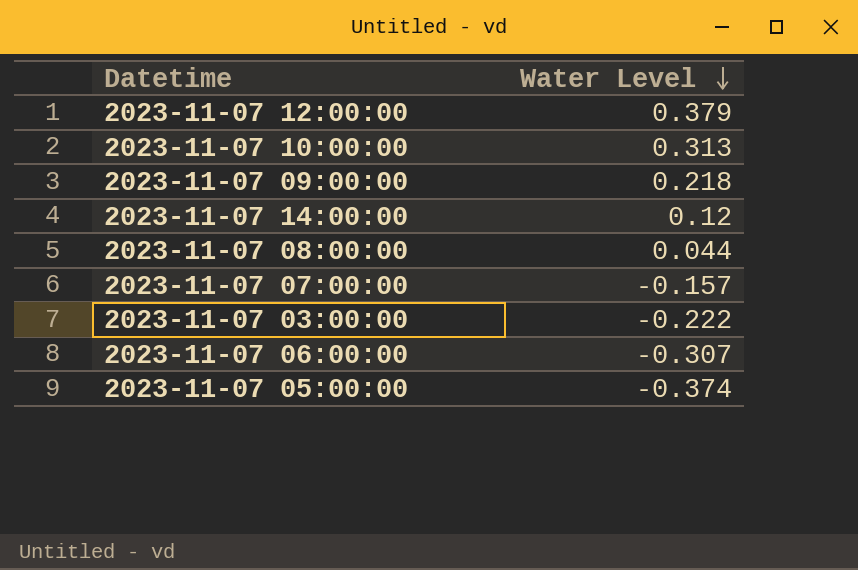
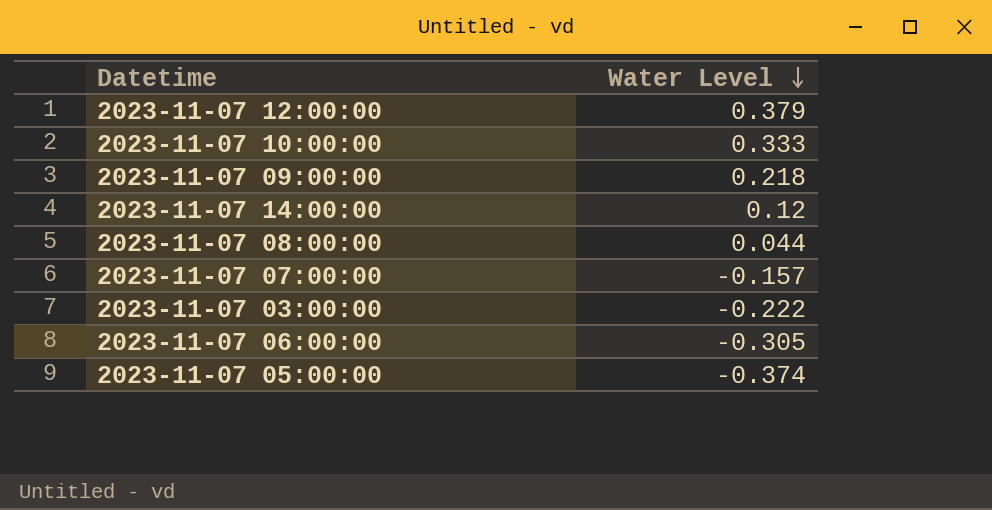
2023-11-07 10:00:00 | Water Level: 0.313 -> 0.333
2023-11-07 06:00:00 | Water Level: -0.307 -> -0.305

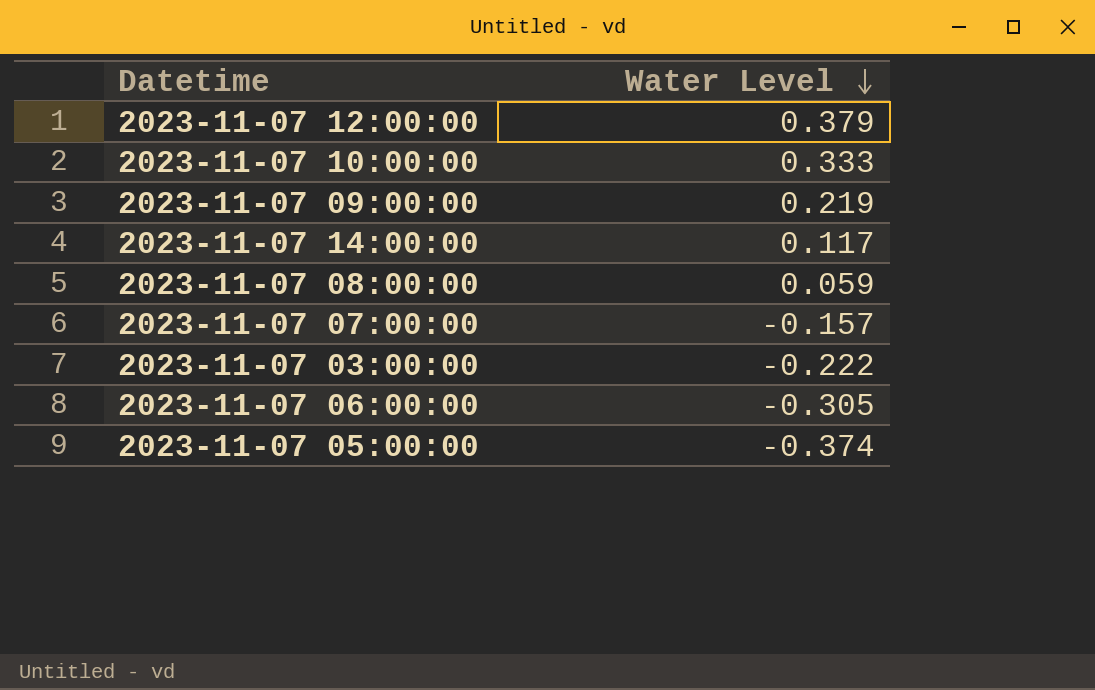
2023-11-07 09:00:00 | Water Level: 0.218 -> 0.219
2023-11-07 14:00:00 | Water Level: 0.12 -> 0.117
2023-11-07 08:00:00 | Water Level: 0.044 -> 0.059

